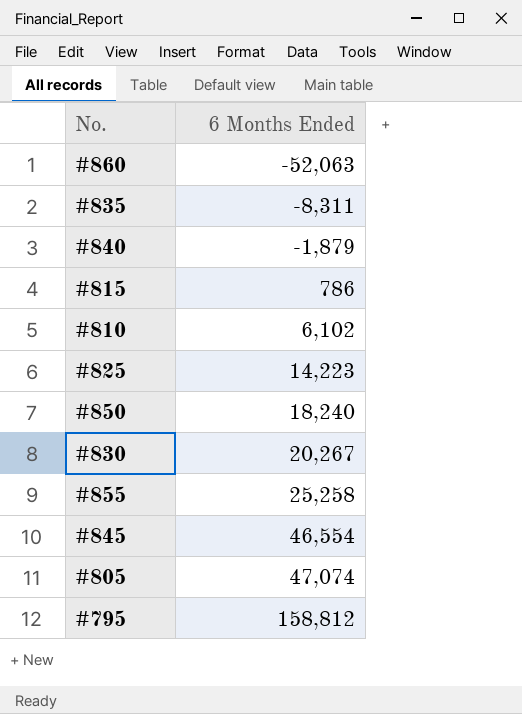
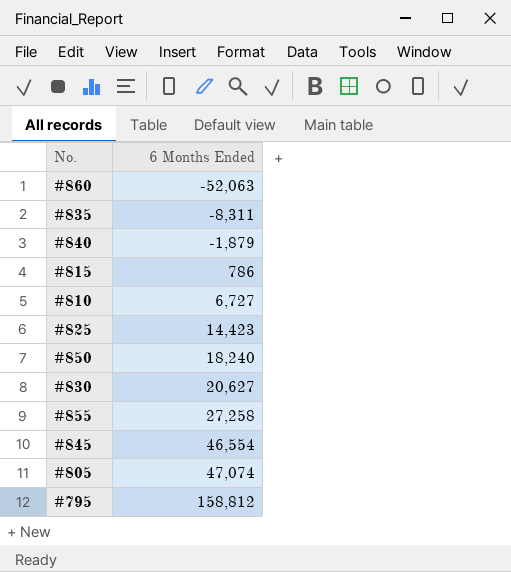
#810 | 6 Months Ended: 6,102 -> 6,727
#825 | 6 Months Ended: 14,223 -> 14,423
#830 | 6 Months Ended: 20,267 -> 20,627
#855 | 6 Months Ended: 25,258 -> 27,258

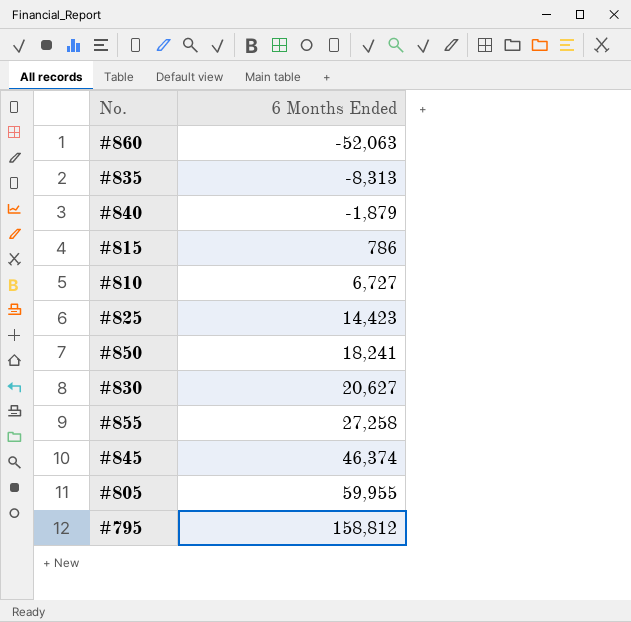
#835 | 6 Months Ended: -8,311 -> -8,313
#850 | 6 Months Ended: 18,240 -> 18,241
#845 | 6 Months Ended: 46,554 -> 46,374
#805 | 6 Months Ended: 47,074 -> 59,955

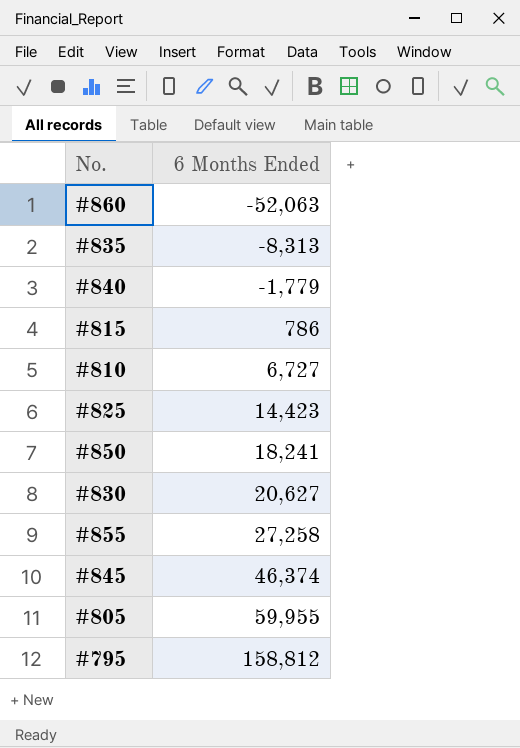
#840 | 6 Months Ended: -1,879 -> -1,779

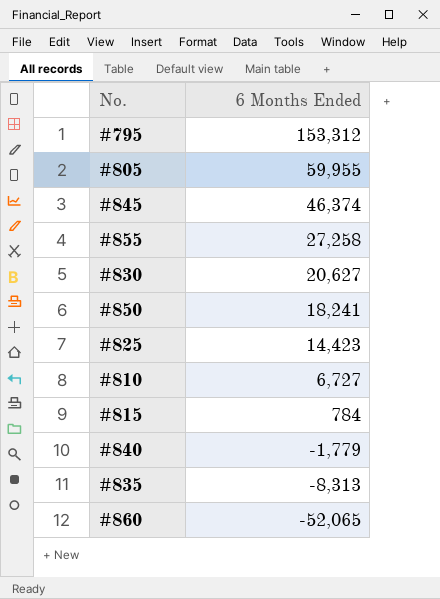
row order: 6 Months Ended ascending -> 6 Months Ended descending
#795 | 6 Months Ended: 158,812 -> 153,312
#815 | 6 Months Ended: 786 -> 784
#860 | 6 Months Ended: -52,063 -> -52,065

